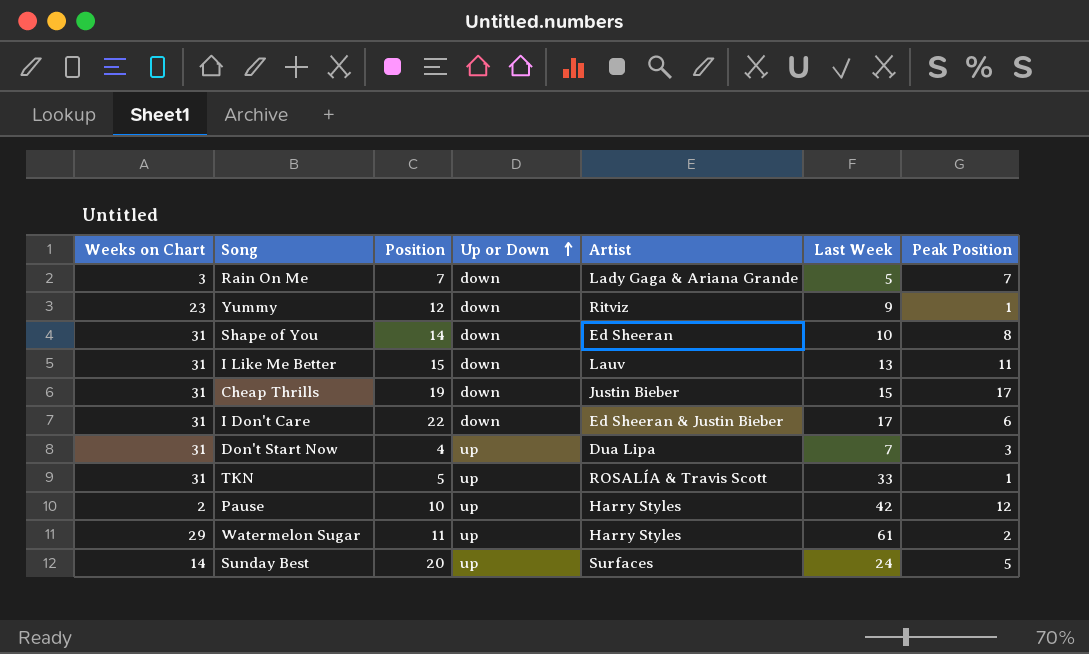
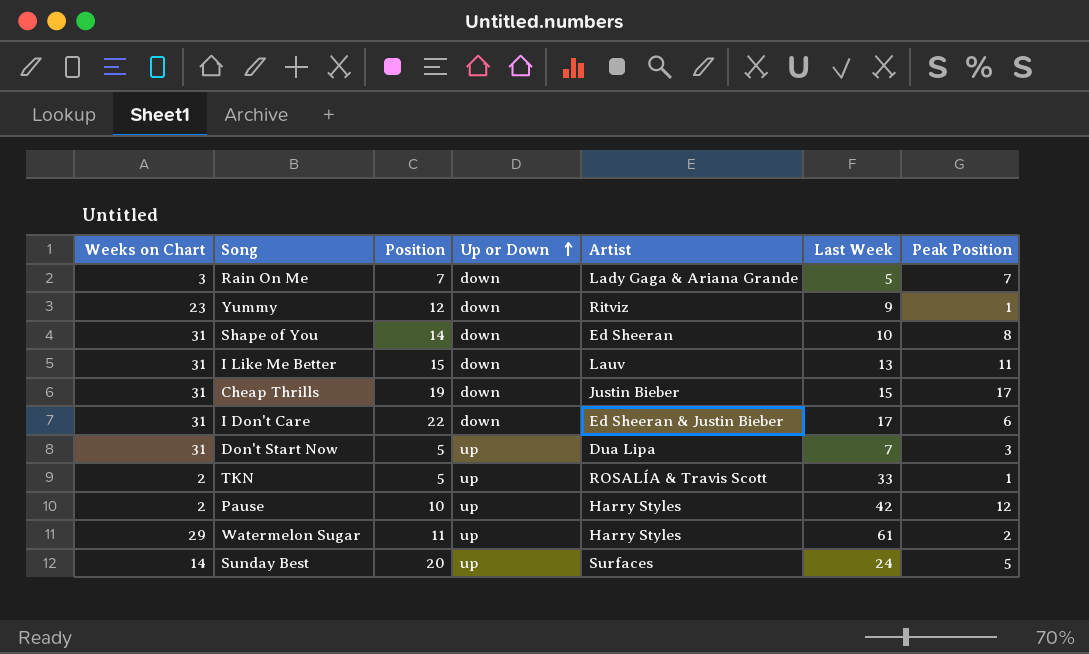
Don't Start Now | Position: 4 -> 5
TKN | Weeks on Chart: 31 -> 2

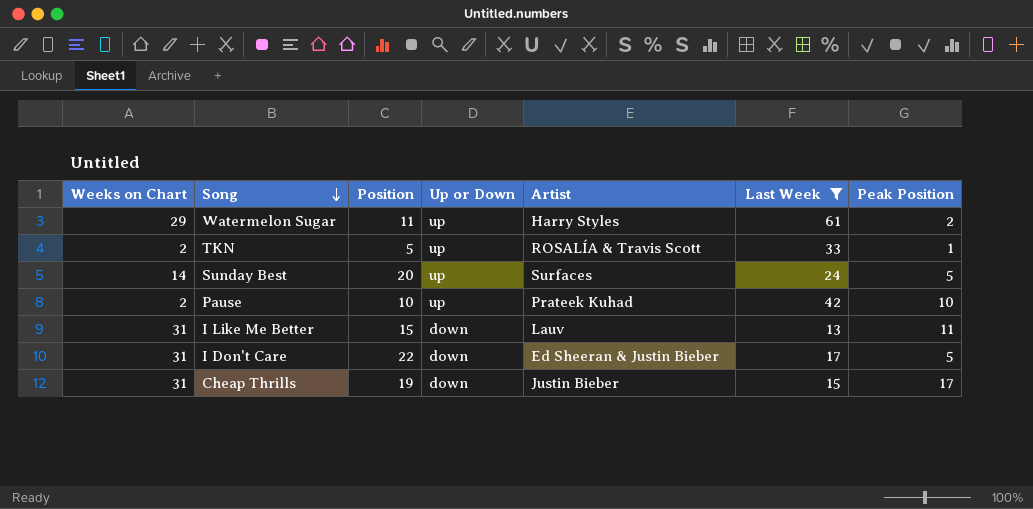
filter: none -> Last Week >= 13
row order: Up or Down ascending -> Song descending
Pause | Artist: Harry Styles -> Prateek Kuhad
Pause | Peak Position: 12 -> 10
I Don't Care | Peak Position: 6 -> 5

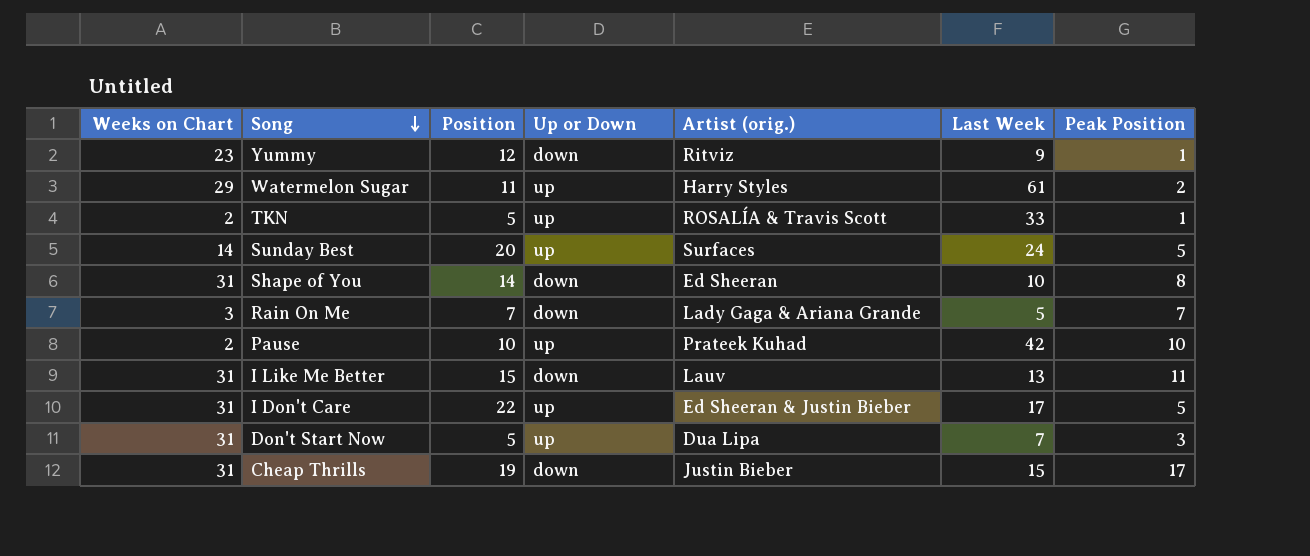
filter: Last Week >= 13 -> none
column name: Artist -> Artist (orig.)
I Don't Care | Up or Down: down -> up

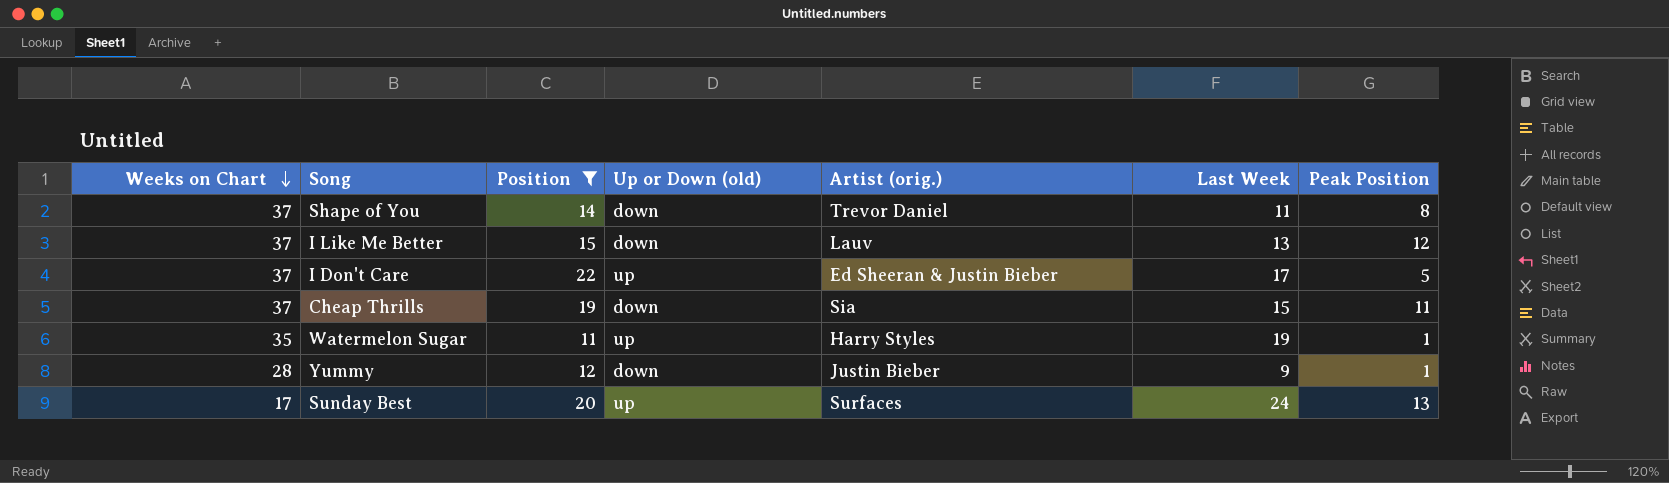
filter: none -> Position >= 11
row order: Song descending -> Weeks on Chart descending
column name: Up or Down -> Up or Down (old)
Shape of You | Weeks on Chart: 31 -> 37
Shape of You | Artist (orig.): Ed Sheeran -> Trevor Daniel
Shape of You | Last Week: 10 -> 11
I Like Me Better | Weeks on Chart: 31 -> 37
I Like Me Better | Peak Position: 11 -> 12
I Don't Care | Weeks on Chart: 31 -> 37
Cheap Thrills | Weeks on Chart: 31 -> 37
Cheap Thrills | Artist (orig.): Justin Bieber -> Sia
Cheap Thrills | Peak Position: 17 -> 11
Watermelon Sugar | Weeks on Chart: 29 -> 35
Watermelon Sugar | Last Week: 61 -> 19
Watermelon Sugar | Peak Position: 2 -> 1
Yummy | Weeks on Chart: 23 -> 28
Yummy | Artist (orig.): Ritviz -> Justin Bieber
Sunday Best | Weeks on Chart: 14 -> 17
Sunday Best | Peak Position: 5 -> 13

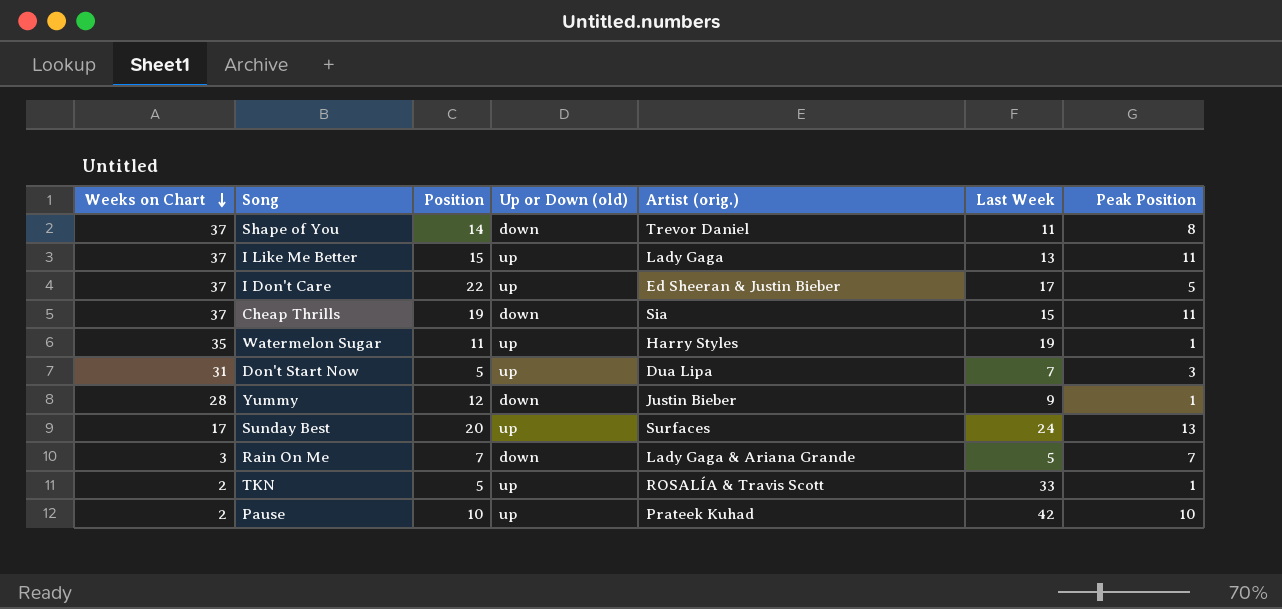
filter: Position >= 11 -> none
I Like Me Better | Up or Down (old): down -> up
I Like Me Better | Artist (orig.): Lauv -> Lady Gaga
I Like Me Better | Peak Position: 12 -> 11

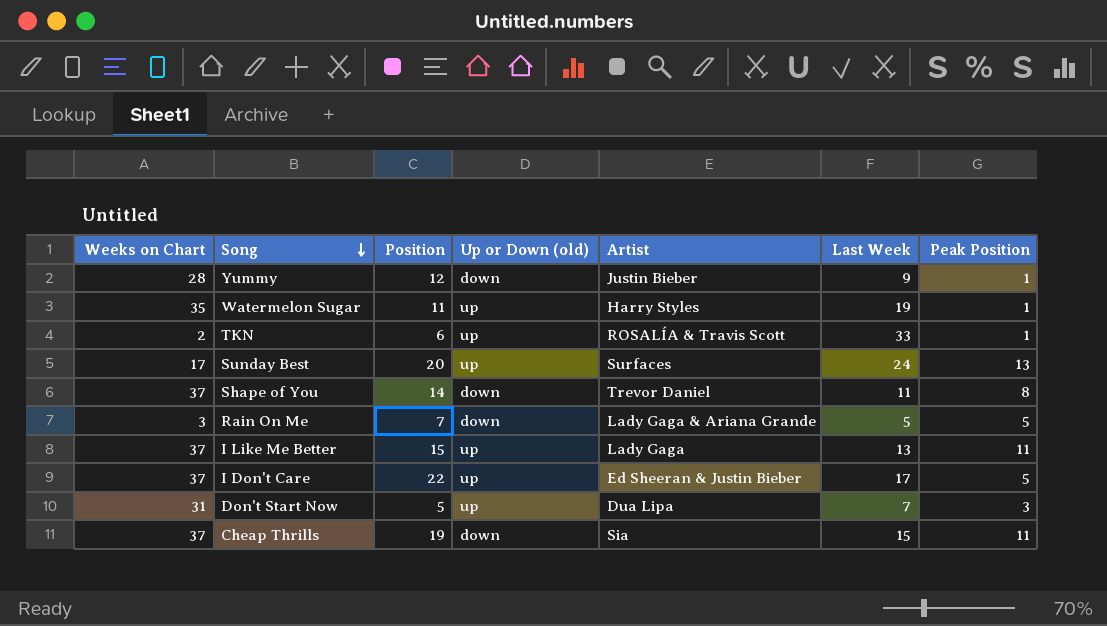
row order: Weeks on Chart descending -> Song descending
column name: Artist (orig.) -> Artist
row Pause: 2 | 10 | up | Prateek Kuhad | 42 | 10 -> none
TKN | Position: 5 -> 6
Rain On Me | Peak Position: 7 -> 5

